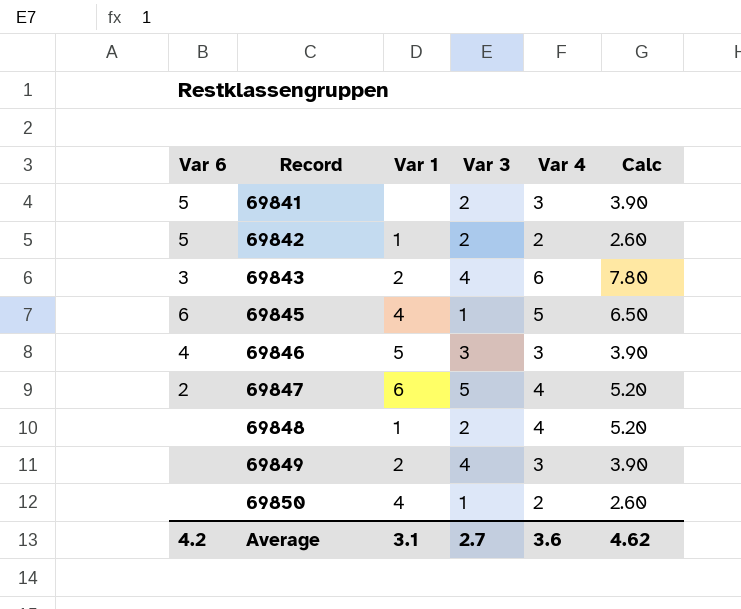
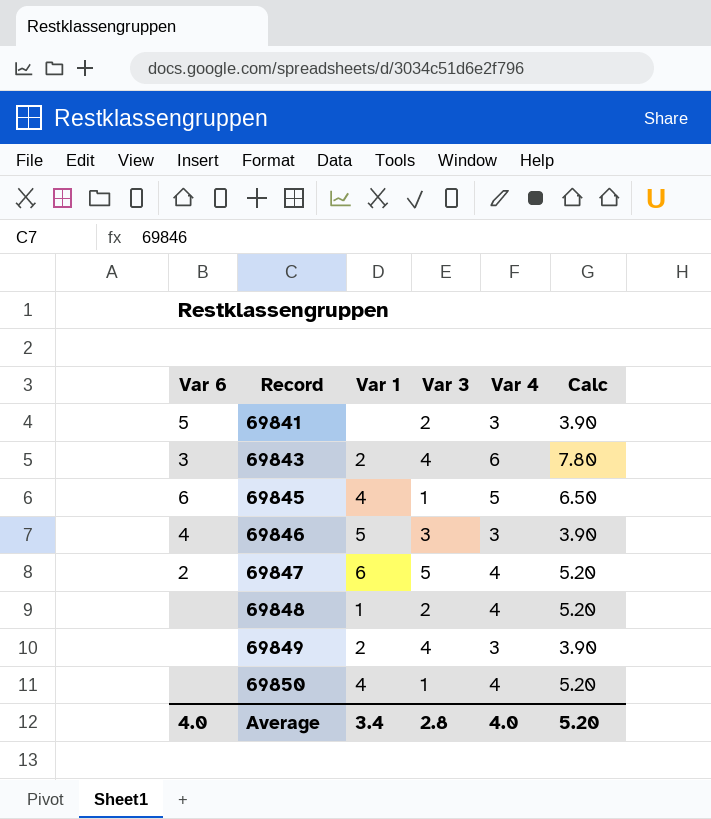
row 69842: 5 | 1 | 2 | 2 | 2.60 -> none
69850 | Var 4: 2 -> 4
69850 | Calc: 2.60 -> 5.20
Average | Var 6: 4.2 -> 4.0
Average | Var 1: 3.1 -> 3.4
Average | Var 3: 2.7 -> 2.8
Average | Var 4: 3.6 -> 4.0
Average | Calc: 4.62 -> 5.20

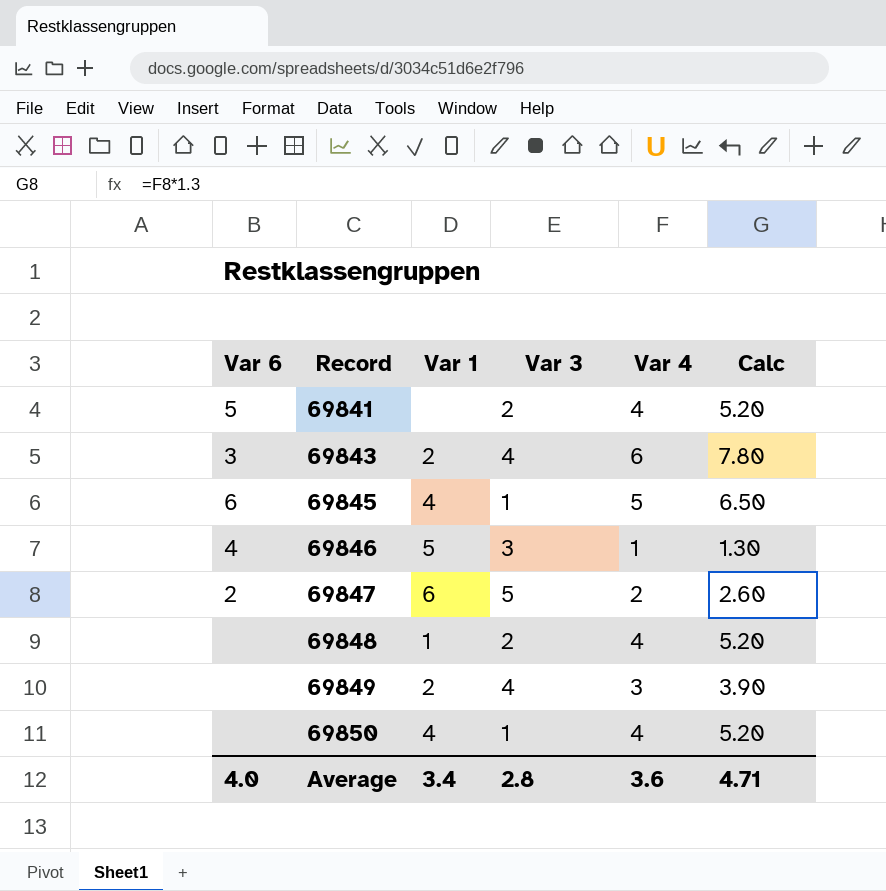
69841 | Var 4: 3 -> 4
69841 | Calc: 3.90 -> 5.20
69846 | Var 4: 3 -> 1
69846 | Calc: 3.90 -> 1.30
69847 | Var 4: 4 -> 2
69847 | Calc: 5.20 -> 2.60
Average | Var 4: 4.0 -> 3.6
Average | Calc: 5.20 -> 4.71

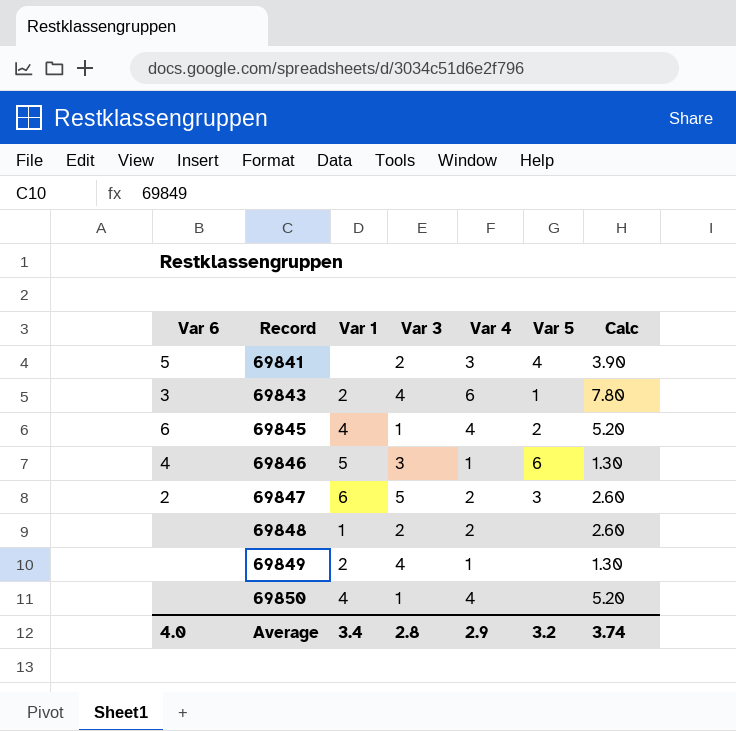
column Var 5 | position: none -> 6
69841 | Var 4: 4 -> 3
69841 | Calc: 5.20 -> 3.90
69845 | Var 4: 5 -> 4
69845 | Calc: 6.50 -> 5.20
69848 | Var 4: 4 -> 2
69848 | Calc: 5.20 -> 2.60
69849 | Var 4: 3 -> 1
69849 | Calc: 3.90 -> 1.30
Average | Var 4: 3.6 -> 2.9
Average | Calc: 4.71 -> 3.74

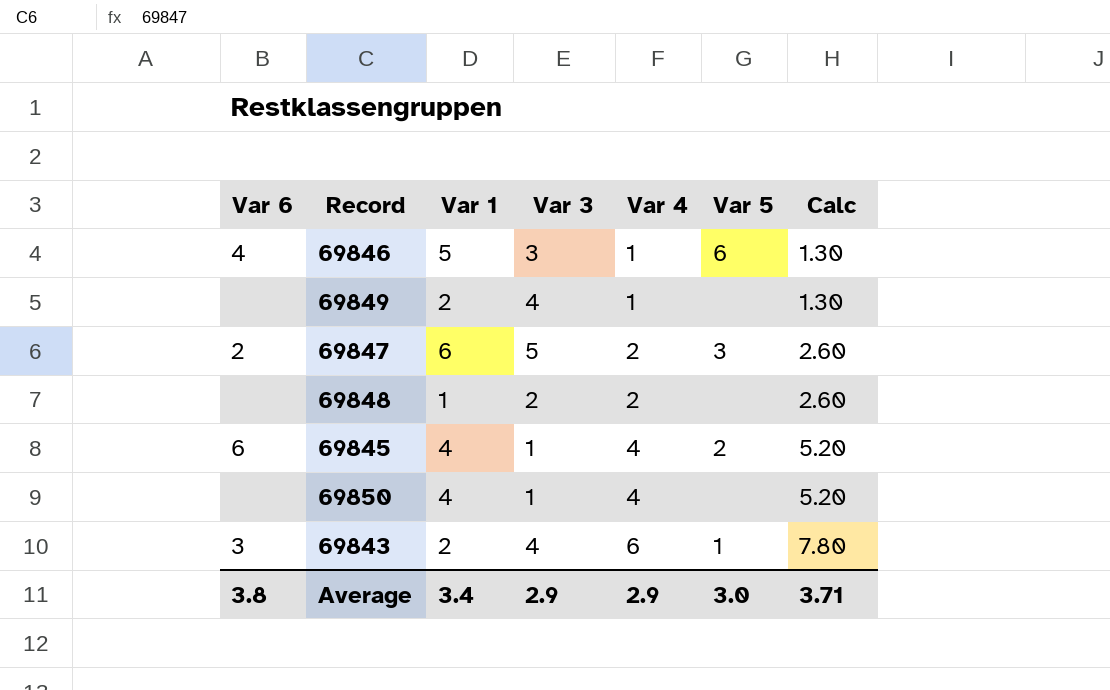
row order: Record ascending -> Var 4 ascending
row 69841: 5 | none | 2 | 3 | 4 | 3.90 -> none
Average | Var 6: 4.0 -> 3.8
Average | Var 3: 2.8 -> 2.9
Average | Var 5: 3.2 -> 3.0
Average | Calc: 3.74 -> 3.71

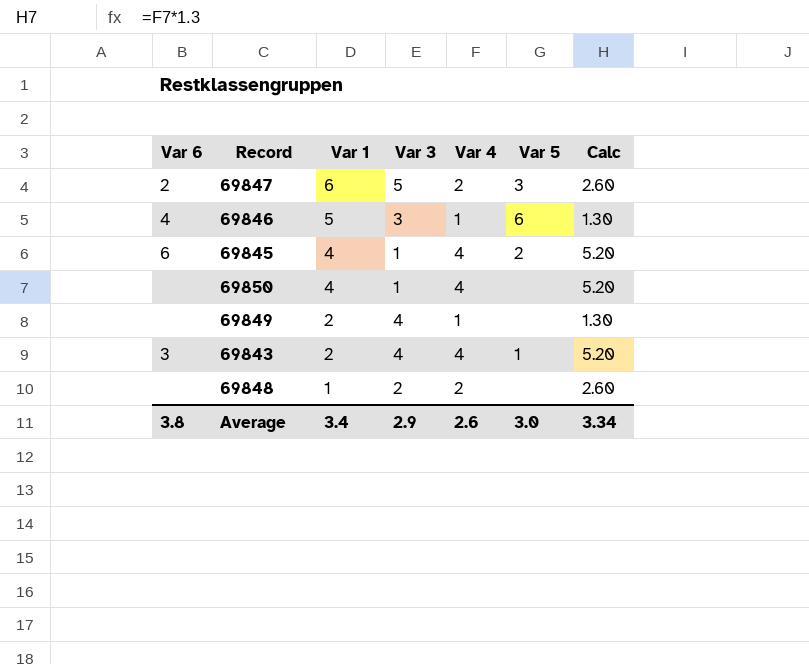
row order: Var 4 ascending -> Var 1 descending
69843 | Var 4: 6 -> 4
69843 | Calc: 7.80 -> 5.20
Average | Var 4: 2.9 -> 2.6
Average | Calc: 3.71 -> 3.34

